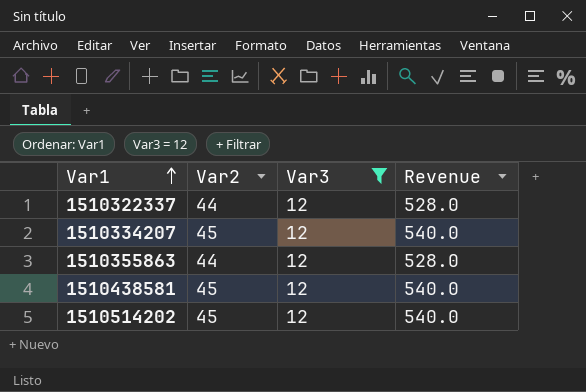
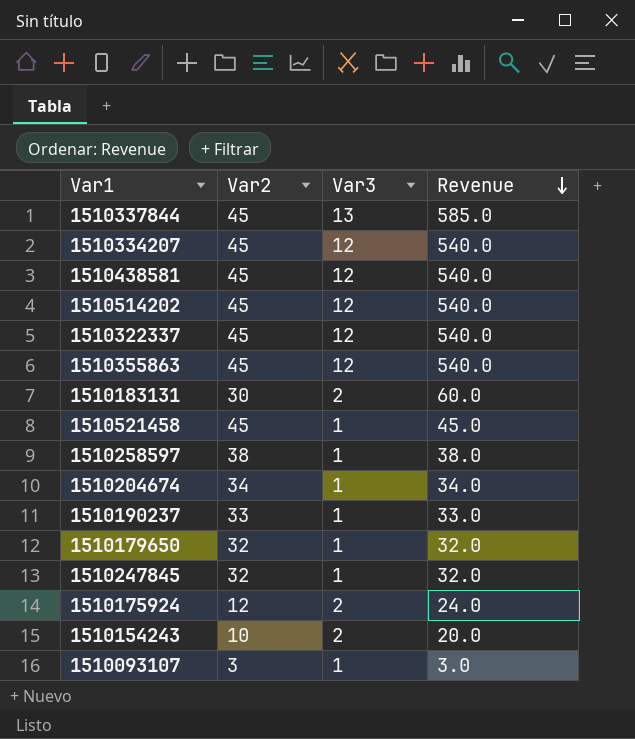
filter: Var3 = 12 -> none
row order: Var1 ascending -> Revenue descending
1510322337 | Var2: 44 -> 45
1510322337 | Revenue: 528.0 -> 540.0
1510355863 | Var2: 44 -> 45
1510355863 | Revenue: 528.0 -> 540.0

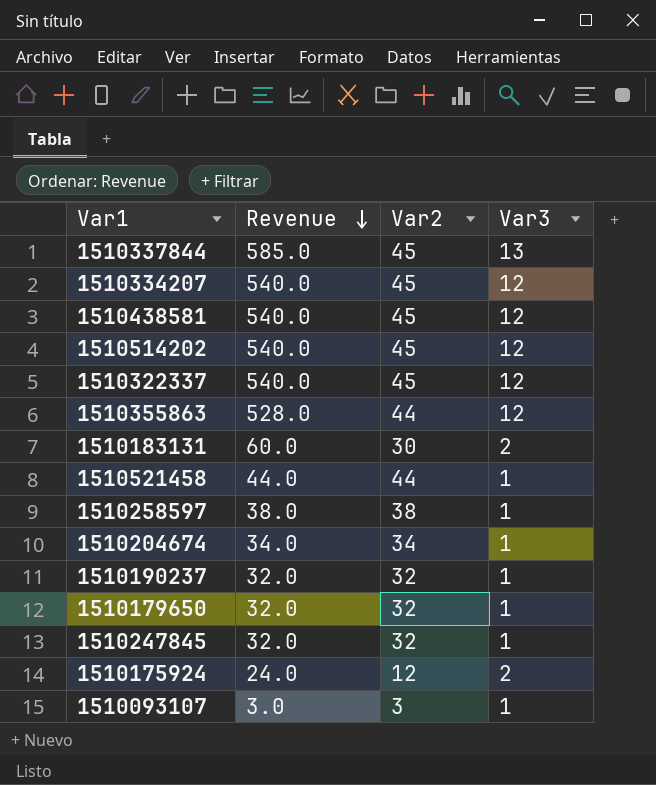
column Revenue | position: 4 -> 2
row 1510154243: 10 | 2 | 20.0 -> none
1510355863 | Revenue: 540.0 -> 528.0
1510355863 | Var2: 45 -> 44
1510521458 | Revenue: 45.0 -> 44.0
1510521458 | Var2: 45 -> 44
1510190237 | Revenue: 33.0 -> 32.0
1510190237 | Var2: 33 -> 32

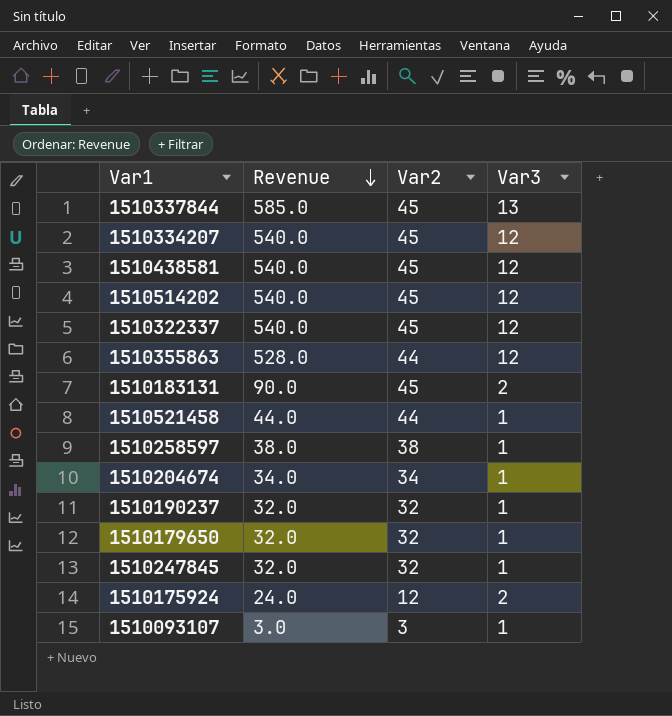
1510183131 | Revenue: 60.0 -> 90.0
1510183131 | Var2: 30 -> 45

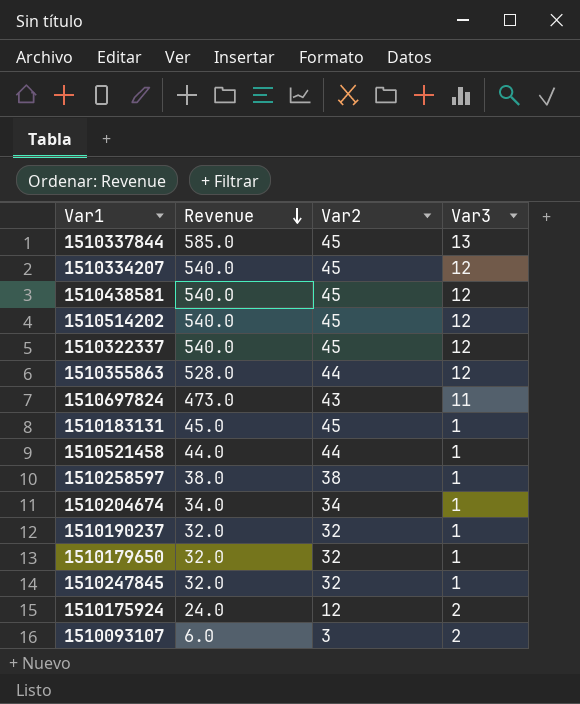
row 1510697824: none -> 473.0 | 43 | 11
1510183131 | Revenue: 90.0 -> 45.0
1510183131 | Var3: 2 -> 1
1510093107 | Revenue: 3.0 -> 6.0
1510093107 | Var3: 1 -> 2

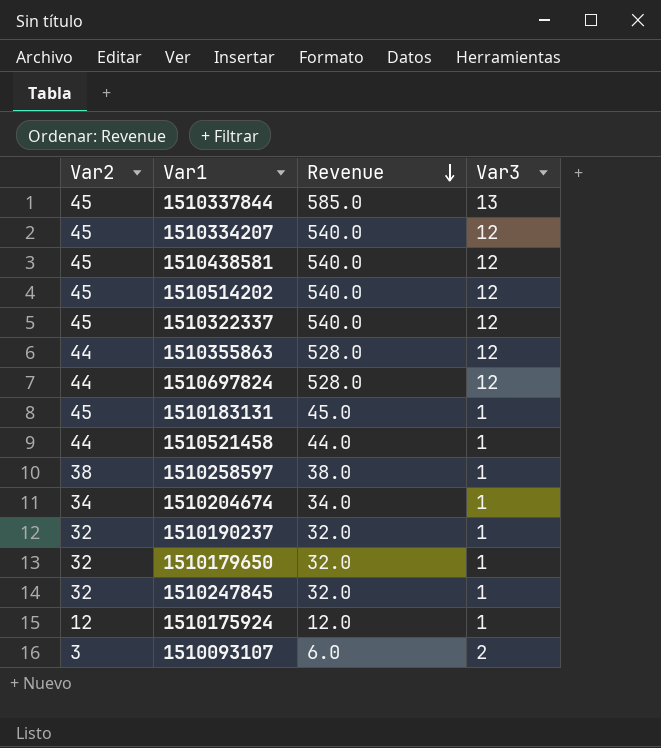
column Var2 | position: 3 -> 1
1510697824 | Var2: 43 -> 44
1510697824 | Revenue: 473.0 -> 528.0
1510697824 | Var3: 11 -> 12
1510175924 | Revenue: 24.0 -> 12.0
1510175924 | Var3: 2 -> 1

